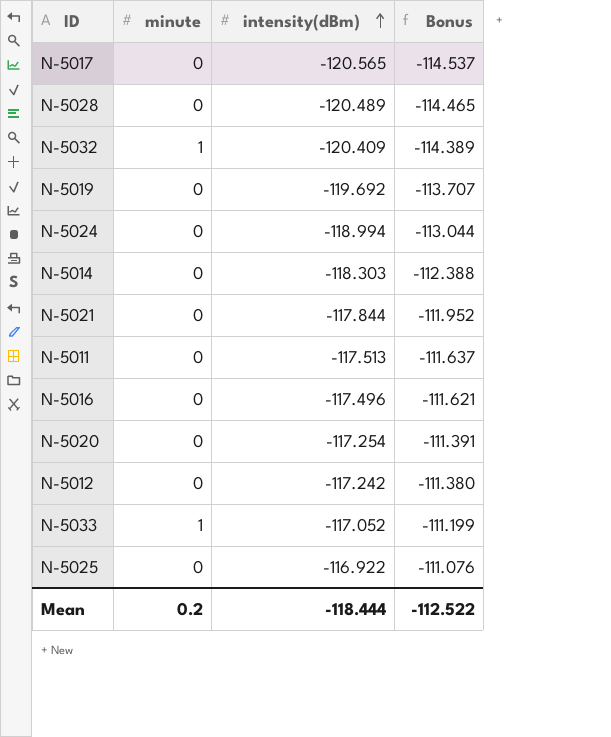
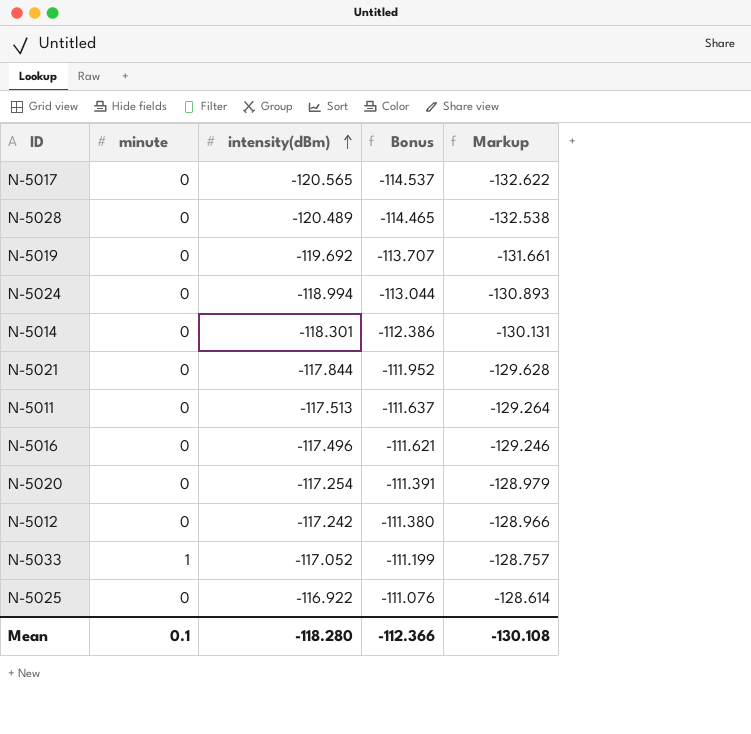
column Markup | formula: none -> [intensity(dBm)] * 1.1
row N-5032: 1 | -120.409 | -114.389 -> none
N-5014 | intensity(dBm): -118.303 -> -118.301
N-5014 | Bonus: -112.388 -> -112.386
Mean | minute: 0.2 -> 0.1
Mean | intensity(dBm): -118.444 -> -118.280
Mean | Bonus: -112.522 -> -112.366

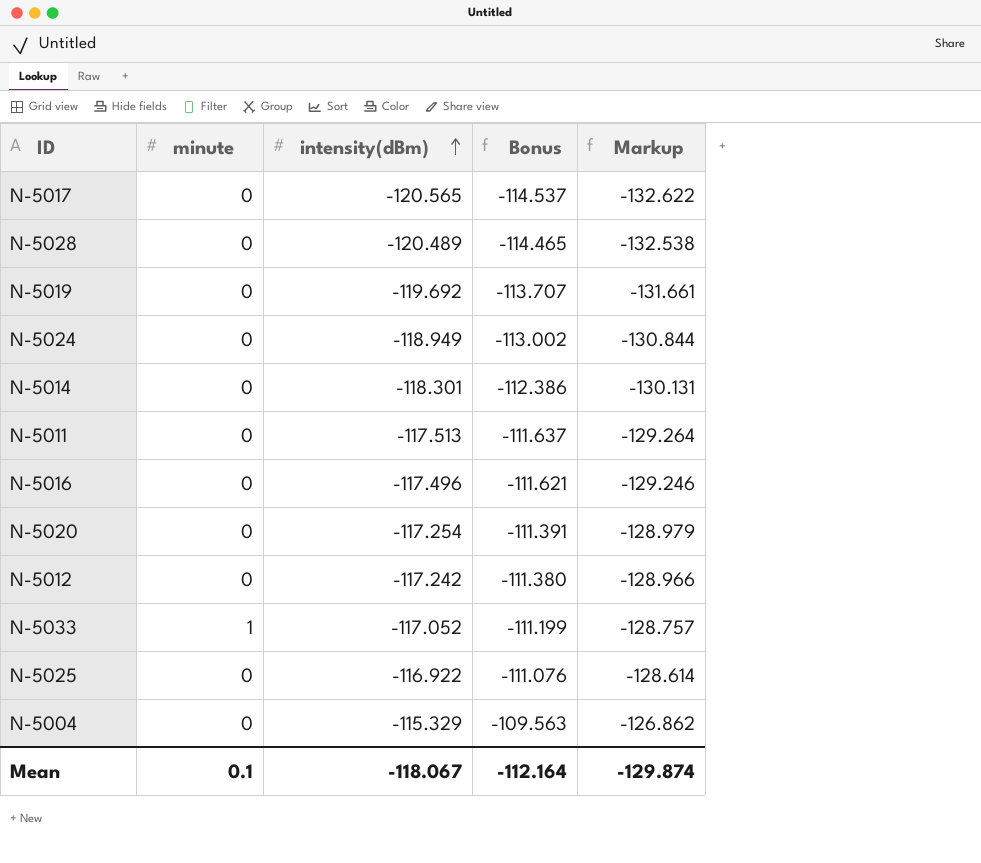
row N-5021: 0 | -117.844 | -111.952 | -129.628 -> none
N-5024 | intensity(dBm): -118.994 -> -118.949
N-5024 | Bonus: -113.044 -> -113.002
N-5024 | Markup: -130.893 -> -130.844
row N-5004: none -> 0 | -115.329 | -109.563 | -126.862
Mean | intensity(dBm): -118.280 -> -118.067
Mean | Bonus: -112.366 -> -112.164
Mean | Markup: -130.108 -> -129.874

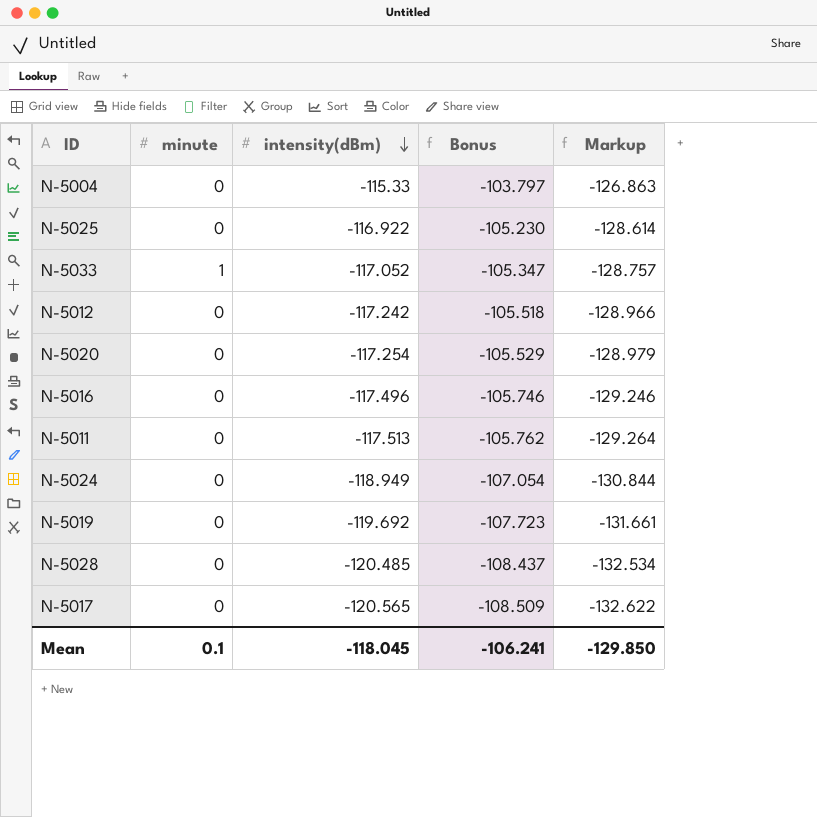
row order: intensity(dBm) ascending -> intensity(dBm) descending
column Bonus | formula: [intensity(dBm)] * 0.95 -> [intensity(dBm)] * 0.9
row N-5014: 0 | -118.301 | -112.386 | -130.131 -> none
N-5004 | intensity(dBm): -115.329 -> -115.33
N-5004 | Markup: -126.862 -> -126.863
N-5028 | intensity(dBm): -120.489 -> -120.485
N-5028 | Markup: -132.538 -> -132.534
Mean | intensity(dBm): -118.067 -> -118.045
Mean | Bonus: -112.164 -> -106.241
Mean | Markup: -129.874 -> -129.850

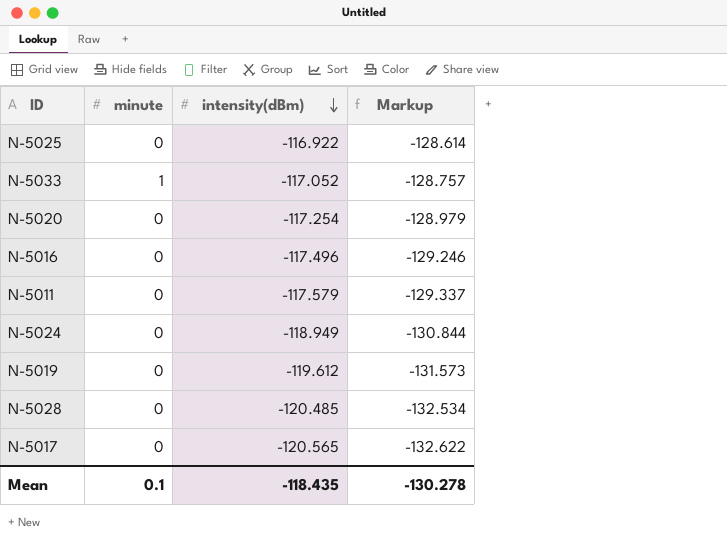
column Bonus | formula: [intensity(dBm)] * 0.9 -> none
row N-5004: 0 | -115.33 | -103.797 | -126.863 -> none
row N-5012: 0 | -117.242 | -105.518 | -128.966 -> none
N-5011 | intensity(dBm): -117.513 -> -117.579
N-5011 | Markup: -129.264 -> -129.337
N-5019 | intensity(dBm): -119.692 -> -119.612
N-5019 | Markup: -131.661 -> -131.573
Mean | intensity(dBm): -118.045 -> -118.435
Mean | Markup: -129.850 -> -130.278

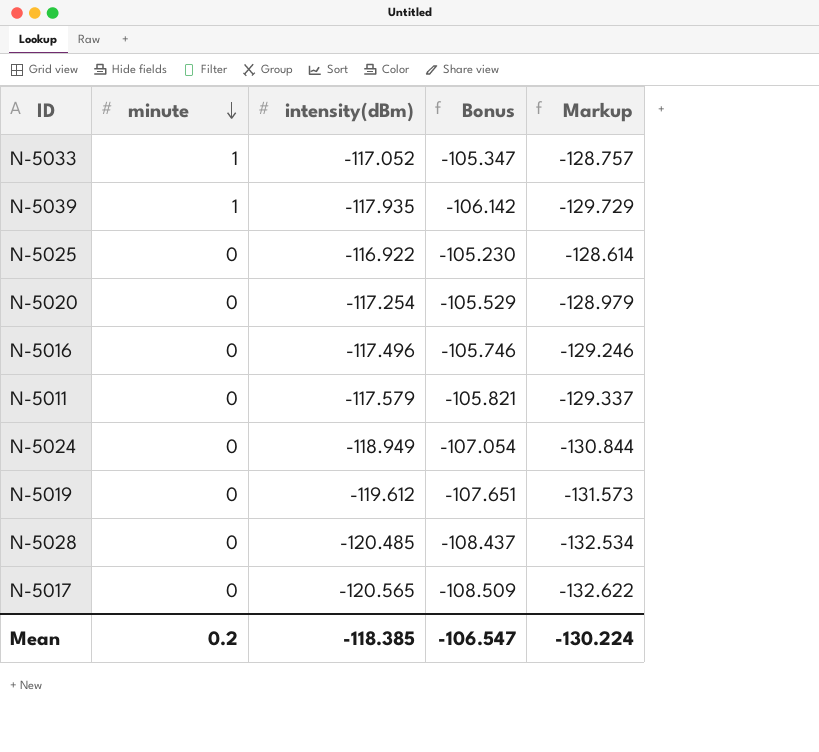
row order: intensity(dBm) descending -> minute descending
column Bonus | formula: none -> [intensity(dBm)] * 0.9
row N-5039: none -> 1 | -117.935 | -106.142 | -129.729
Mean | minute: 0.1 -> 0.2
Mean | intensity(dBm): -118.435 -> -118.385
Mean | Markup: -130.278 -> -130.224

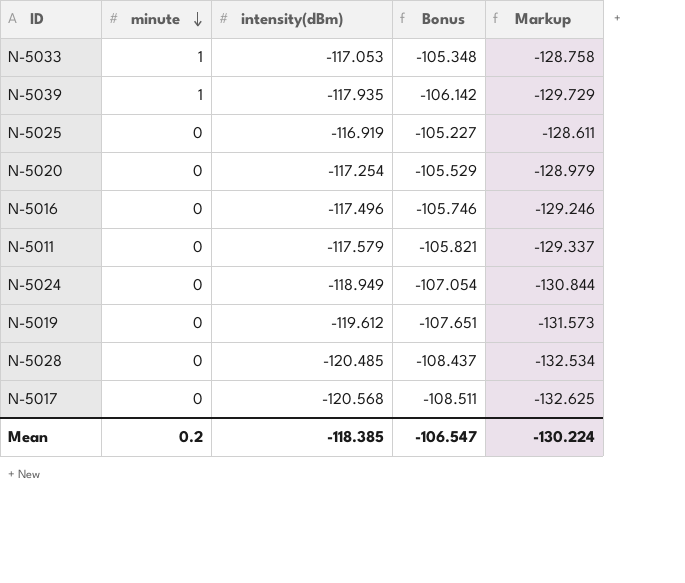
N-5033 | intensity(dBm): -117.052 -> -117.053
N-5033 | Bonus: -105.347 -> -105.348
N-5033 | Markup: -128.757 -> -128.758
N-5025 | intensity(dBm): -116.922 -> -116.919
N-5025 | Bonus: -105.230 -> -105.227
N-5025 | Markup: -128.614 -> -128.611
N-5017 | intensity(dBm): -120.565 -> -120.568
N-5017 | Bonus: -108.509 -> -108.511
N-5017 | Markup: -132.622 -> -132.625

